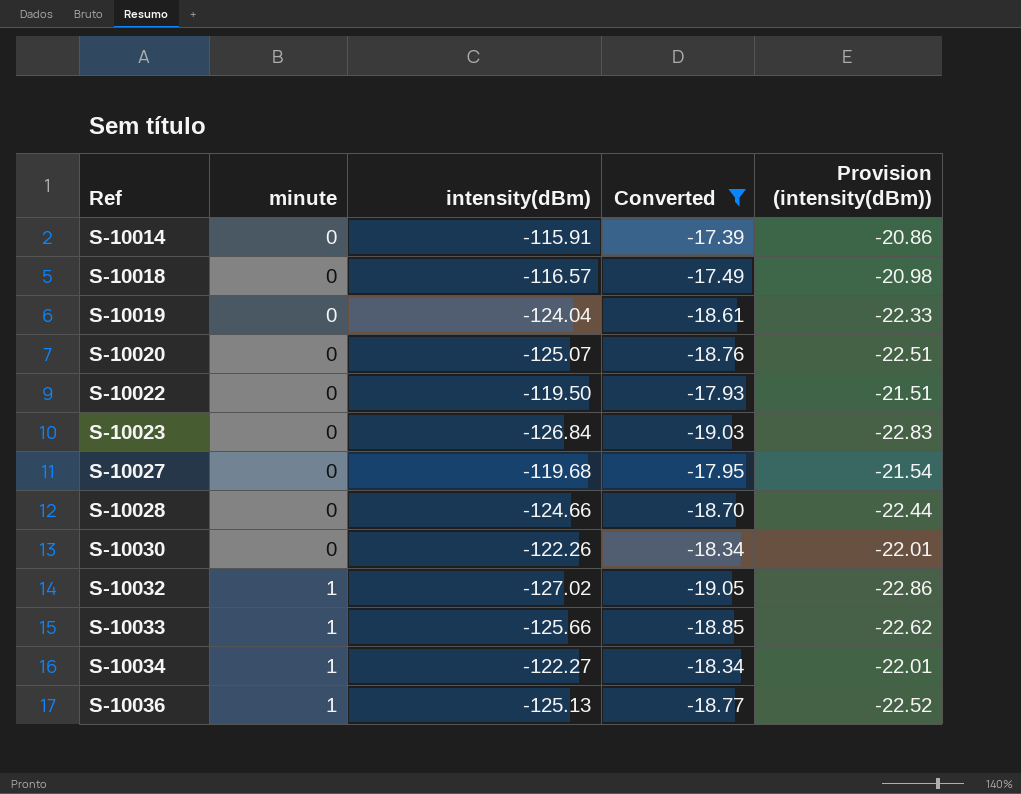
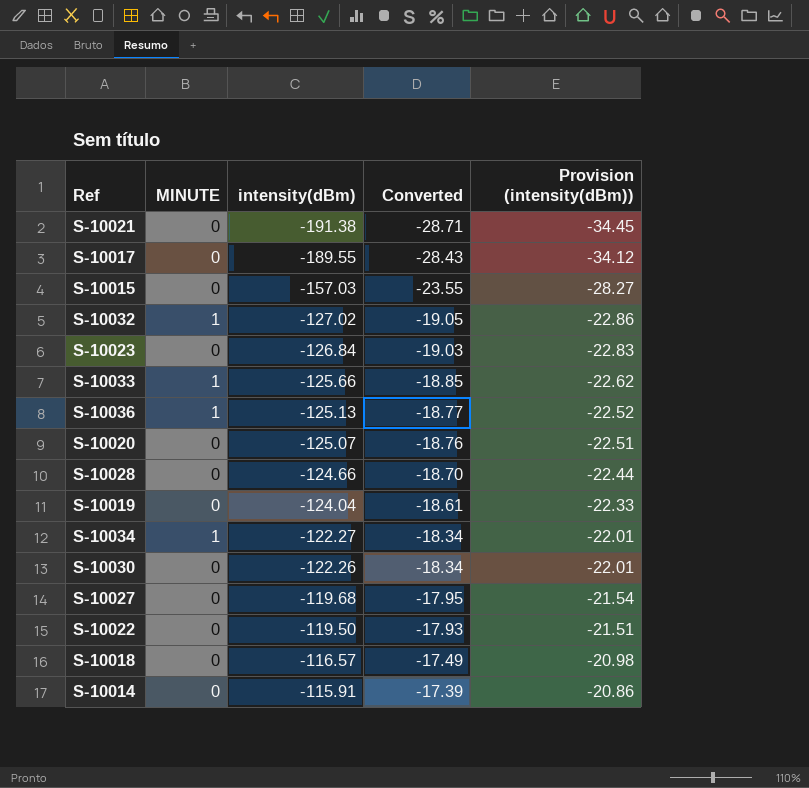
filter: Converted >= -19.05 -> none
row order: Ref ascending -> intensity(dBm) ascending
column name: minute -> MINUTE

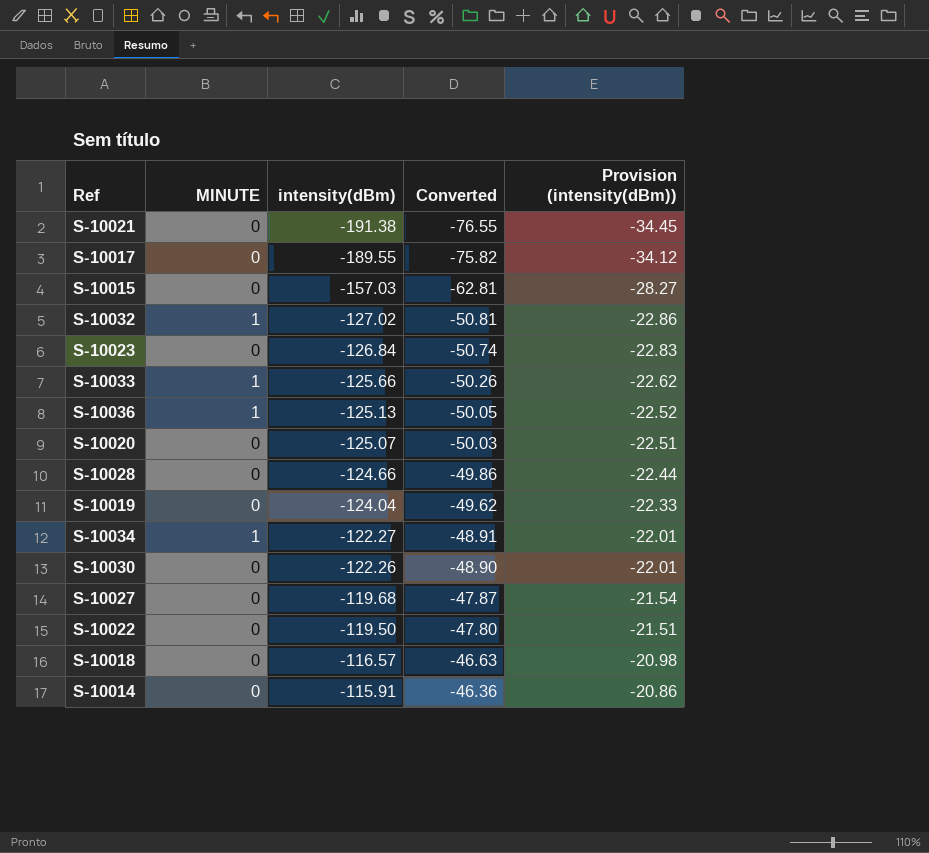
column Converted | formula: [intensity(dBm)] * 0.15 -> [intensity(dBm)] * 0.4

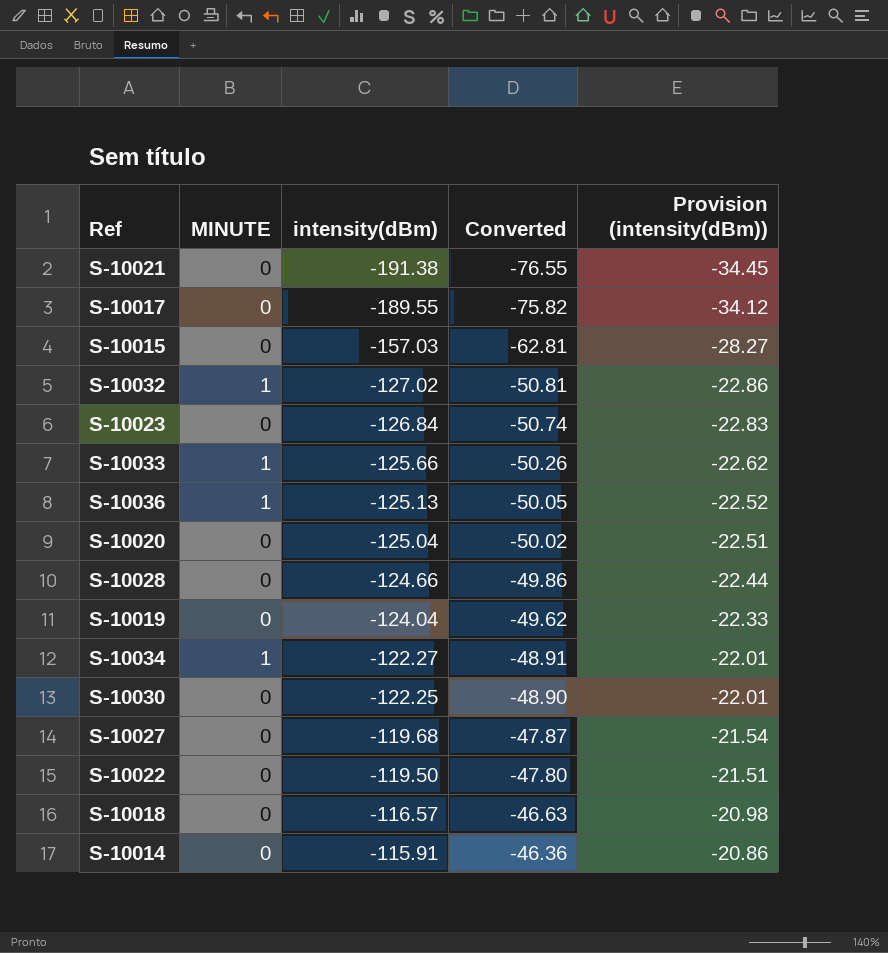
S-10020 | intensity(dBm): -125.07 -> -125.04
S-10020 | Converted: -50.03 -> -50.02
S-10030 | intensity(dBm): -122.26 -> -122.25

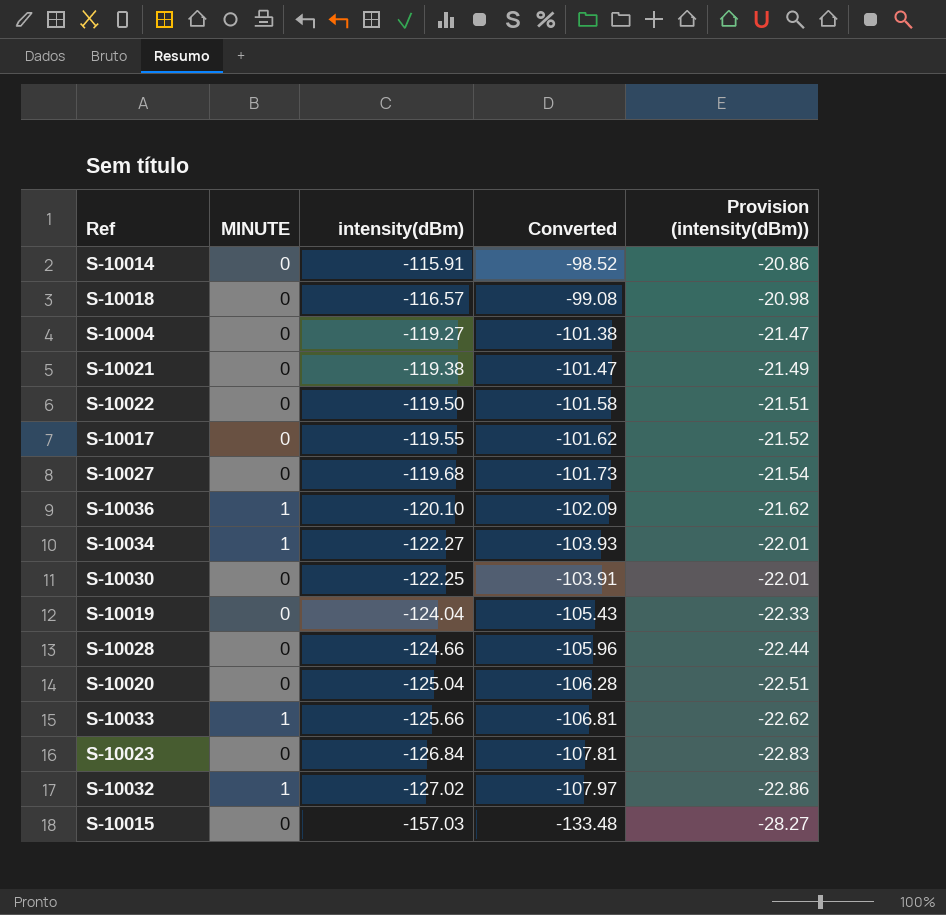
row order: intensity(dBm) ascending -> Provision (intensity(dBm)) descending
column Converted | formula: [intensity(dBm)] * 0.4 -> [intensity(dBm)] * 0.85
row S-10004: none -> 0 | -119.27 | -101.38 | -21.47
S-10021 | intensity(dBm): -191.38 -> -119.38
S-10021 | Provision (intensity(dBm)): -34.45 -> -21.49
S-10017 | intensity(dBm): -189.55 -> -119.55
S-10017 | Provision (intensity(dBm)): -34.12 -> -21.52
S-10036 | intensity(dBm): -125.13 -> -120.10
S-10036 | Provision (intensity(dBm)): -22.52 -> -21.62

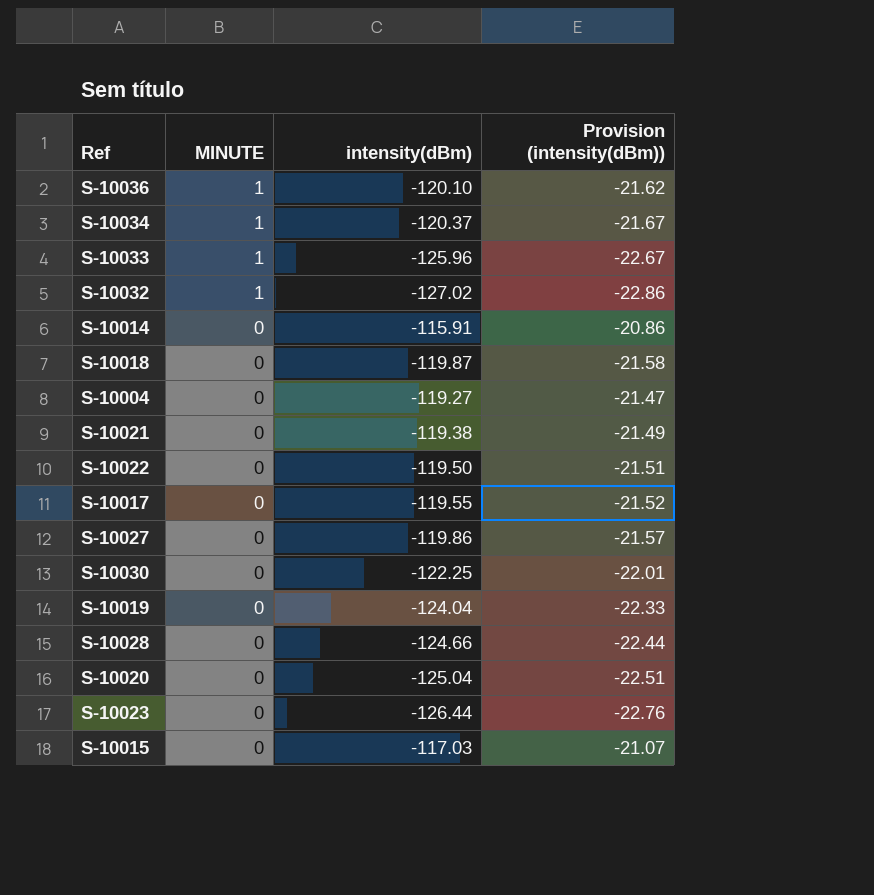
row order: Provision (intensity(dBm)) descending -> MINUTE descending
column Converted | formula: [intensity(dBm)] * 0.85 -> none
S-10034 | intensity(dBm): -122.27 -> -120.37
S-10034 | Provision (intensity(dBm)): -22.01 -> -21.67
S-10033 | intensity(dBm): -125.66 -> -125.96
S-10033 | Provision (intensity(dBm)): -22.62 -> -22.67
S-10018 | intensity(dBm): -116.57 -> -119.87
S-10018 | Provision (intensity(dBm)): -20.98 -> -21.58
S-10027 | intensity(dBm): -119.68 -> -119.86
S-10027 | Provision (intensity(dBm)): -21.54 -> -21.57
S-10023 | intensity(dBm): -126.84 -> -126.44
S-10023 | Provision (intensity(dBm)): -22.83 -> -22.76
S-10015 | intensity(dBm): -157.03 -> -117.03
S-10015 | Provision (intensity(dBm)): -28.27 -> -21.07

